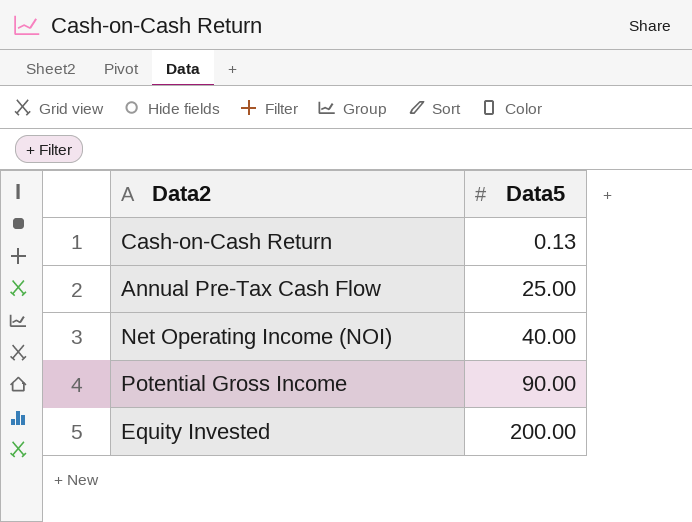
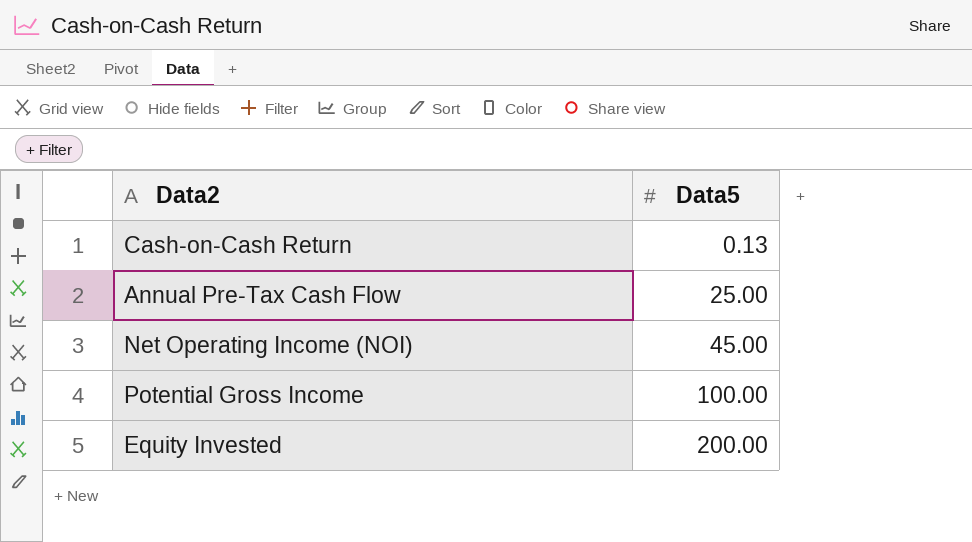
Net Operating Income (NOI) | Data5: 40.00 -> 45.00
Potential Gross Income | Data5: 90.00 -> 100.00

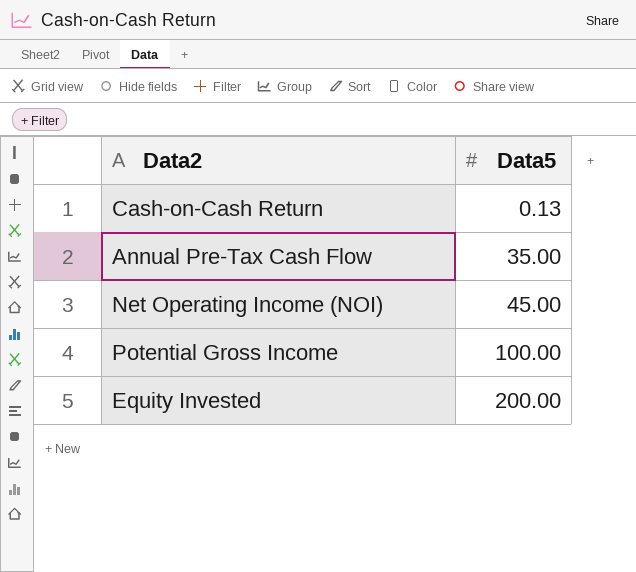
Annual Pre-Tax Cash Flow | Data5: 25.00 -> 35.00

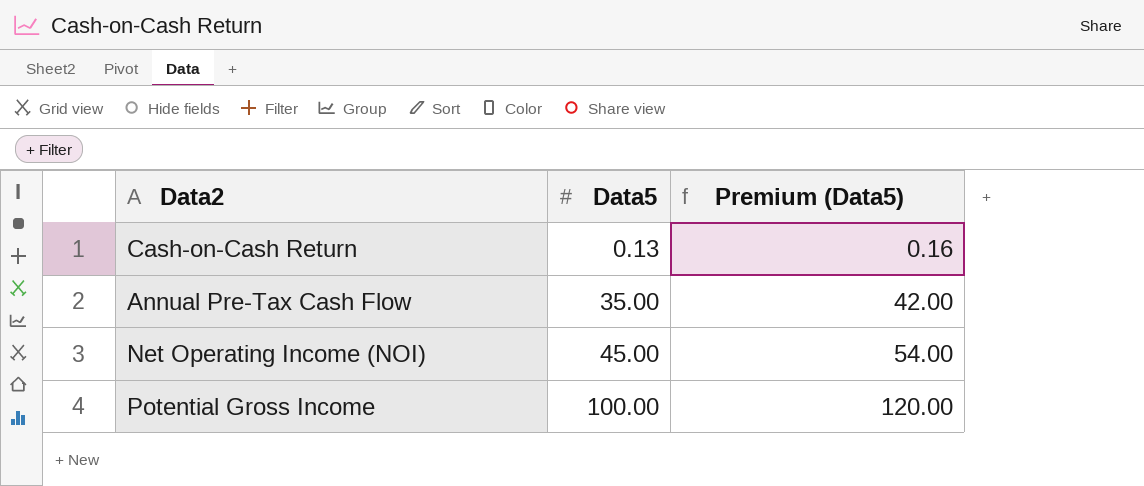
column Premium (Data5) | formula: none -> [Data5] * 1.2
row Equity Invested: 200.00 -> none

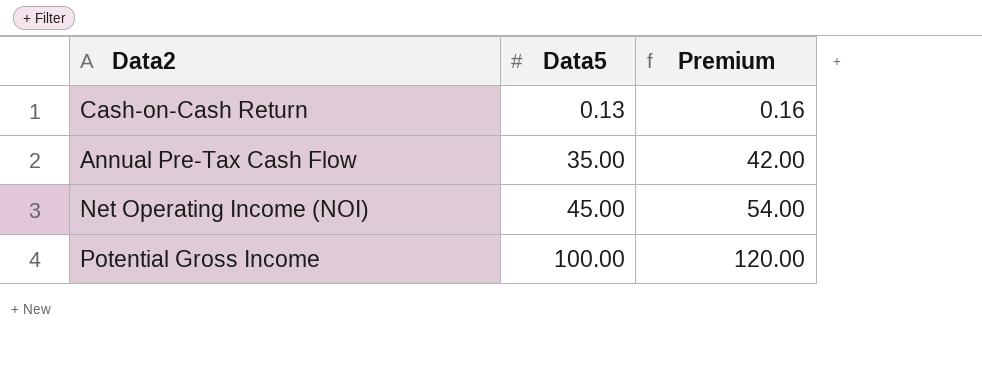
column name: Premium (Data5) -> Premium

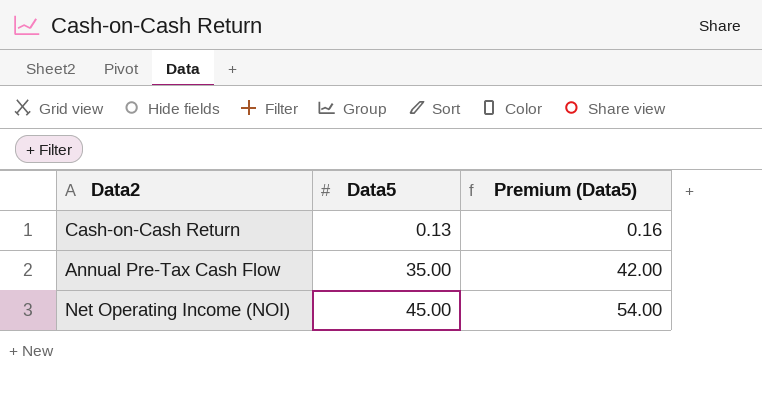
column name: Premium -> Premium (Data5)
row Potential Gross Income: 100.00 | 120.00 -> none

